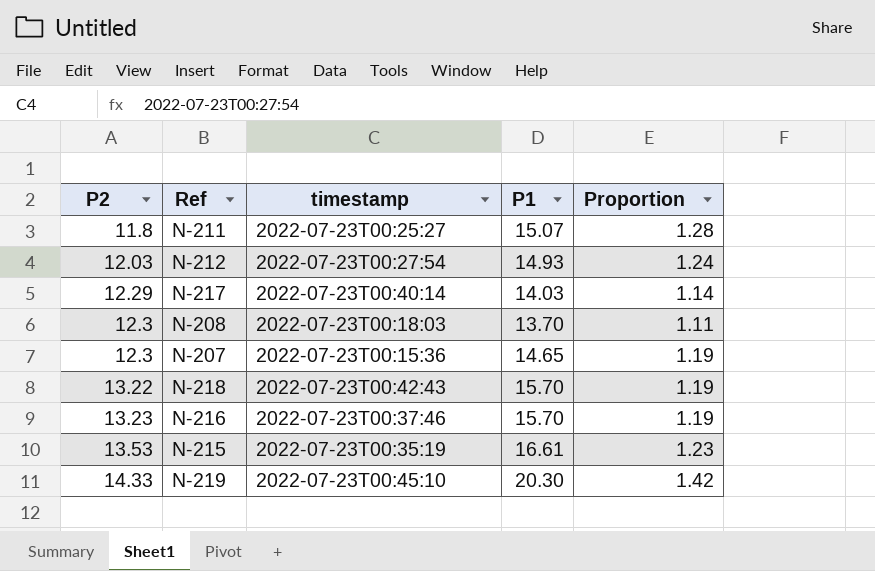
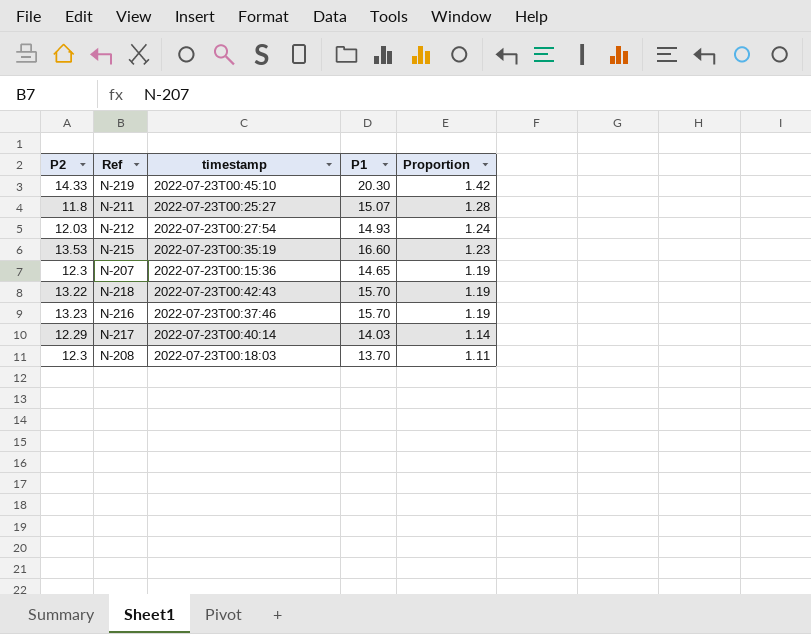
row order: P2 ascending -> Proportion descending
N-215 | P1: 16.61 -> 16.60

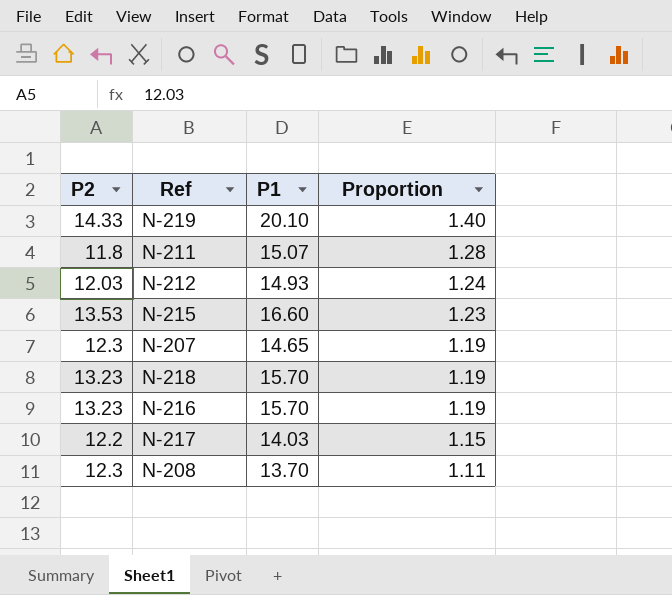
column timestamp | position: 3 -> none
N-219 | P1: 20.30 -> 20.10
N-219 | Proportion: 1.42 -> 1.40
N-218 | P2: 13.22 -> 13.23
N-217 | P2: 12.29 -> 12.2
N-217 | Proportion: 1.14 -> 1.15

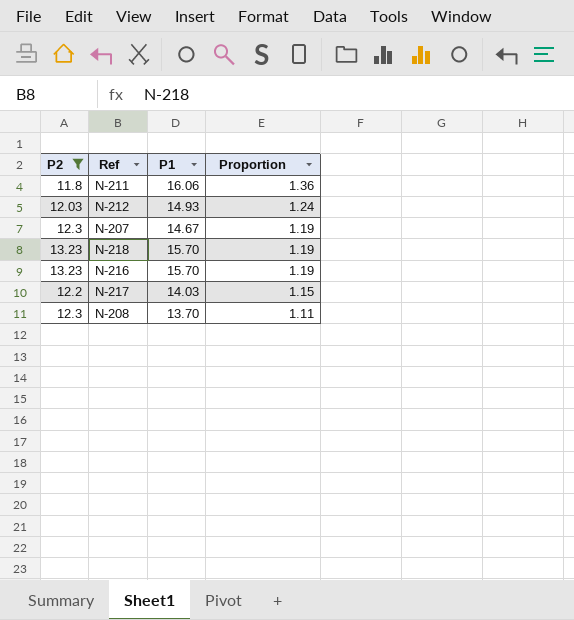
filter: none -> P2 <= 13.23
N-211 | P1: 15.07 -> 16.06
N-211 | Proportion: 1.28 -> 1.36
N-207 | P1: 14.65 -> 14.67

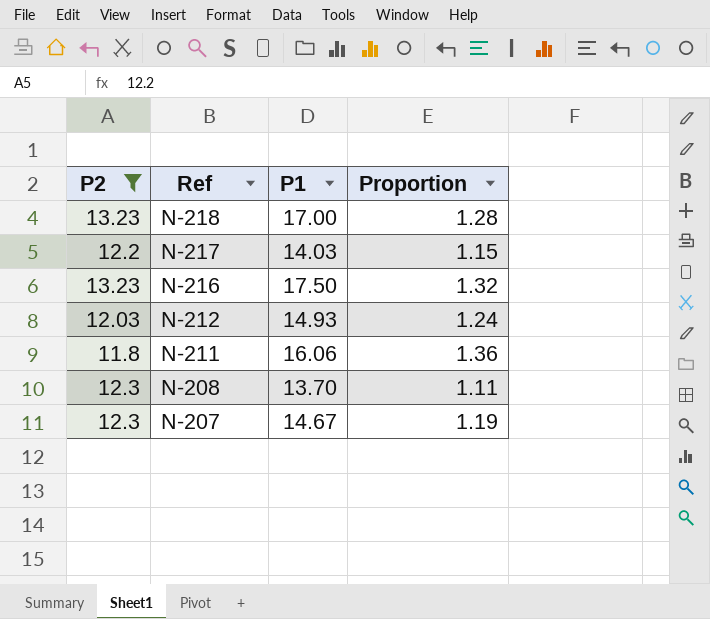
row order: Proportion descending -> Ref descending
N-218 | P1: 15.70 -> 17.00
N-218 | Proportion: 1.19 -> 1.28
N-216 | P1: 15.70 -> 17.50
N-216 | Proportion: 1.19 -> 1.32

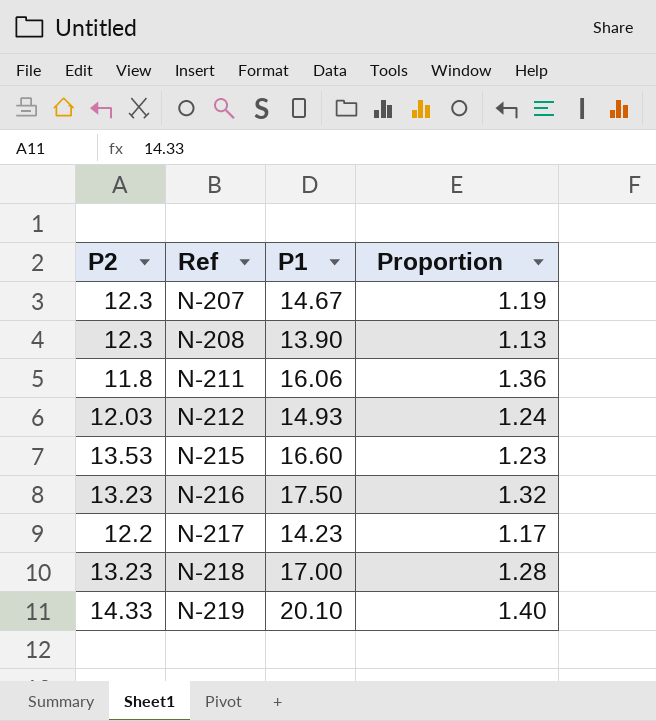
filter: P2 <= 13.23 -> none
row order: Ref descending -> Ref ascending
N-208 | P1: 13.70 -> 13.90
N-208 | Proportion: 1.11 -> 1.13
N-217 | P1: 14.03 -> 14.23
N-217 | Proportion: 1.15 -> 1.17

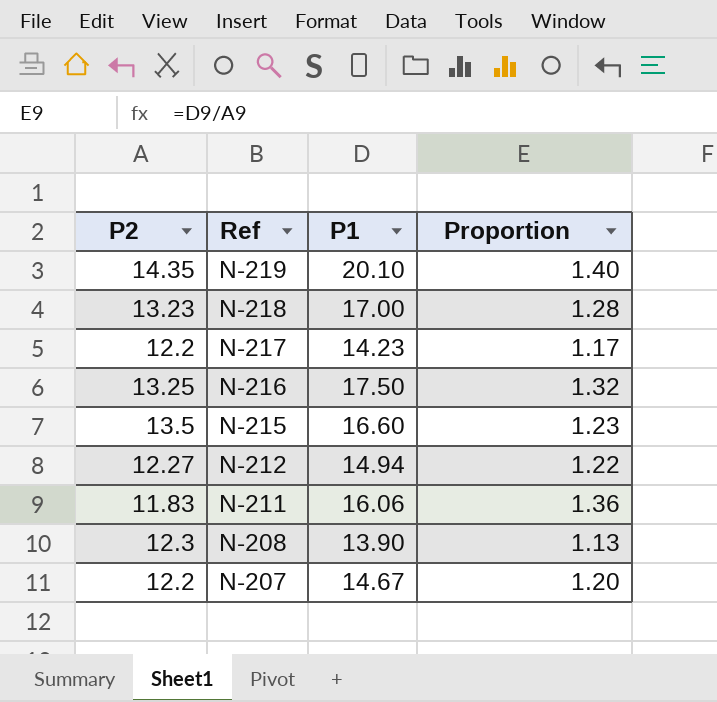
row order: Ref ascending -> Ref descending
N-219 | P2: 14.33 -> 14.35
N-216 | P2: 13.23 -> 13.25
N-215 | P2: 13.53 -> 13.5
N-212 | P2: 12.03 -> 12.27
N-212 | P1: 14.93 -> 14.94
N-212 | Proportion: 1.24 -> 1.22
N-211 | P2: 11.8 -> 11.83
N-207 | P2: 12.3 -> 12.2
N-207 | Proportion: 1.19 -> 1.20

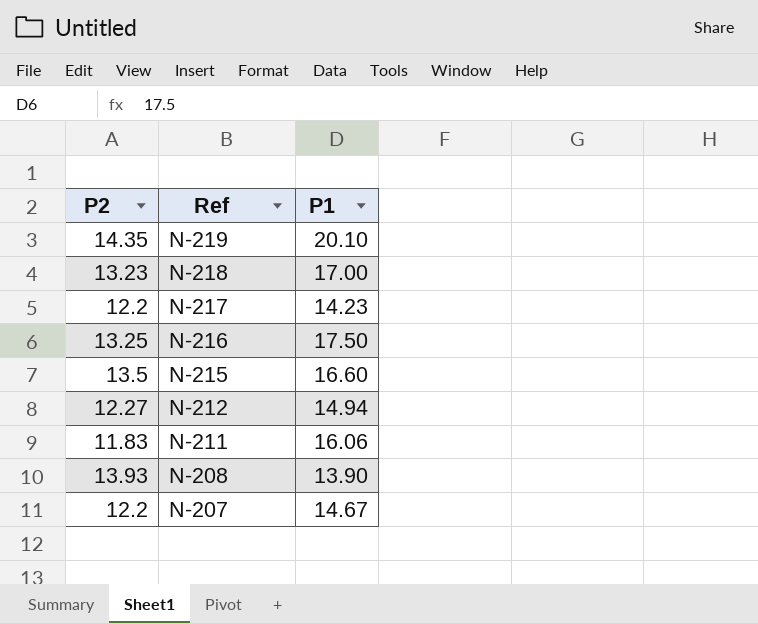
column Proportion | formula: [P1] / [P2] -> none
N-208 | P2: 12.3 -> 13.93

